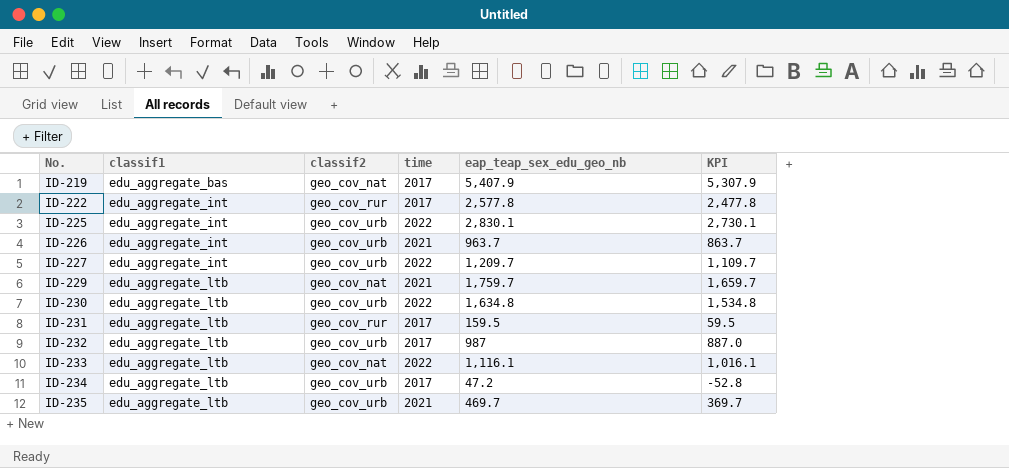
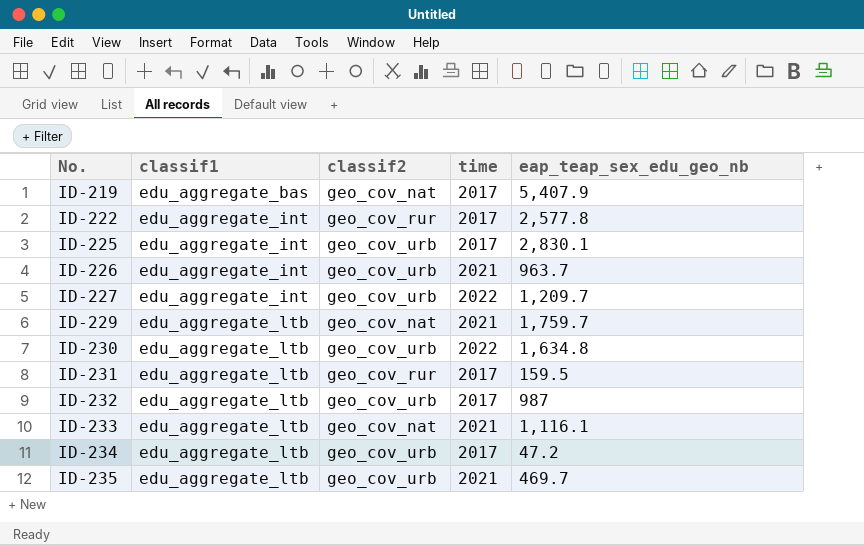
column KPI | formula: [eap_teap_sex_edu_geo_nb] - 100 -> none
ID-225 | time: 2022 -> 2017
ID-233 | time: 2022 -> 2021

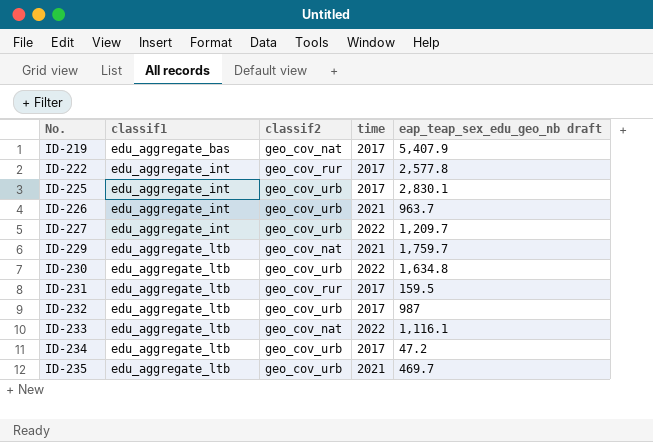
column name: eap_teap_sex_edu_geo_nb -> eap_teap_sex_edu_geo_nb draft
ID-233 | time: 2021 -> 2022

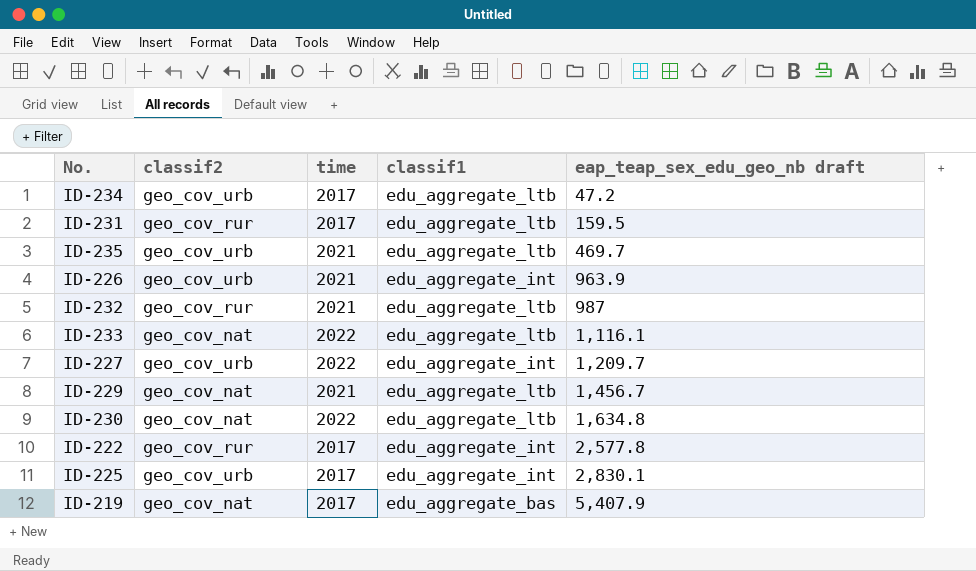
row order: No. ascending -> eap_teap_sex_edu_geo_nb draft ascending
column classif1 | position: 2 -> 4
ID-226 | eap_teap_sex_edu_geo_nb draft: 963.7 -> 963.9
ID-232 | classif2: geo_cov_urb -> geo_cov_rur
ID-232 | time: 2017 -> 2021
ID-229 | eap_teap_sex_edu_geo_nb draft: 1,759.7 -> 1,456.7
ID-230 | classif2: geo_cov_urb -> geo_cov_nat

